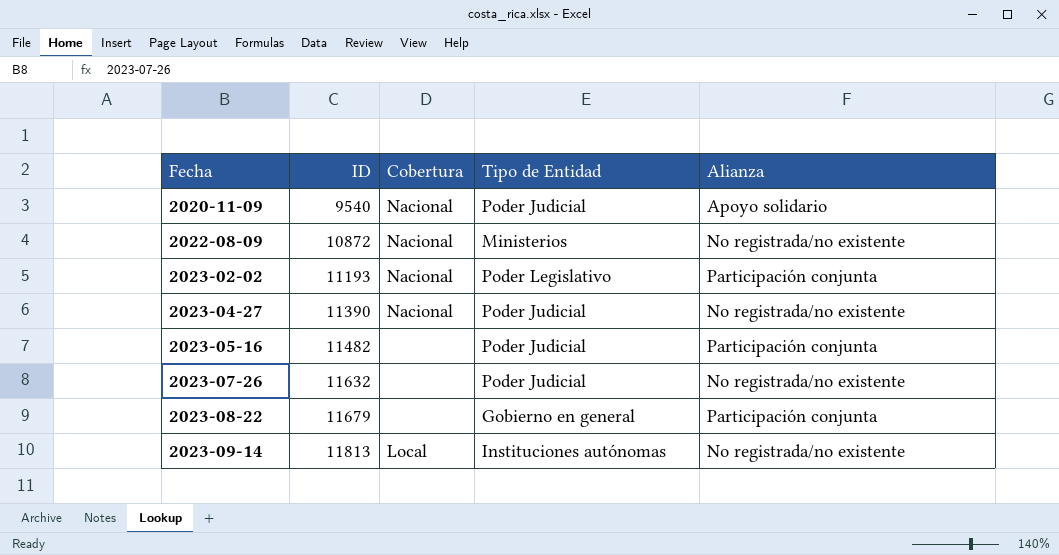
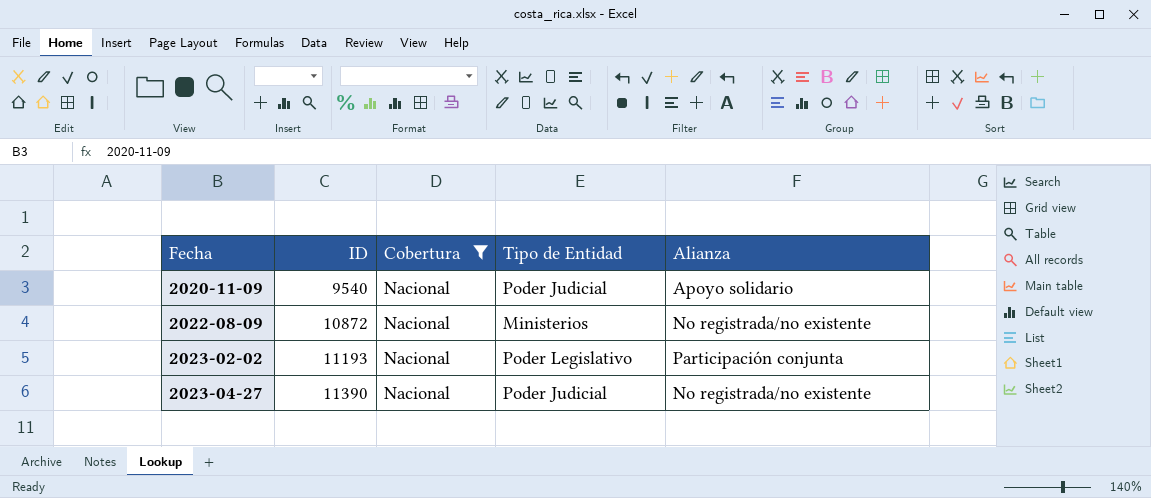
filter: none -> Cobertura = Nacional

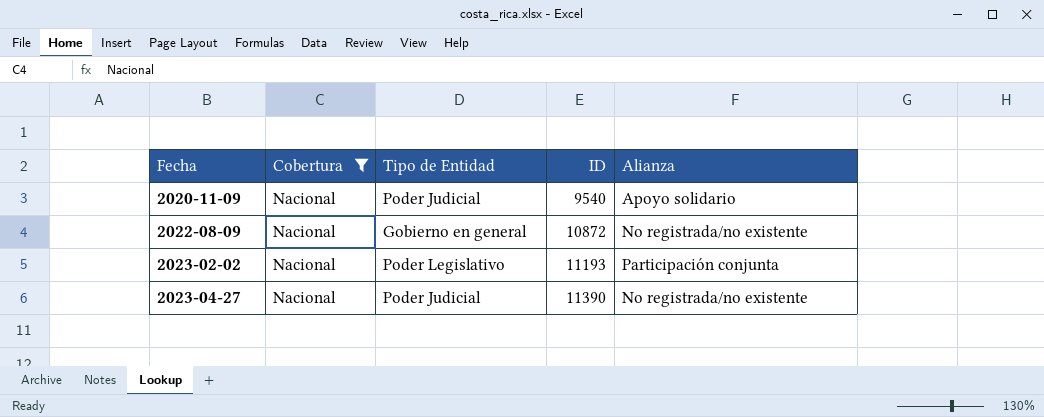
column ID | position: 2 -> 4
2022-08-09 | Tipo de Entidad: Ministerios -> Gobierno en general

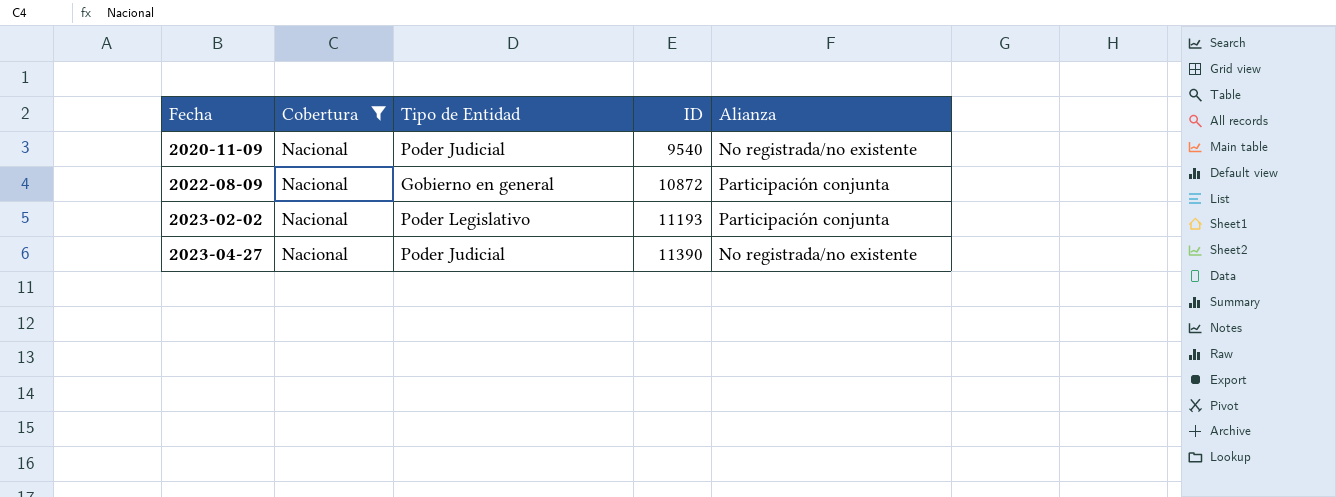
2020-11-09 | Alianza: Apoyo solidario -> No registrada/no existente
2022-08-09 | Alianza: No registrada/no existente -> Participación conjunta

